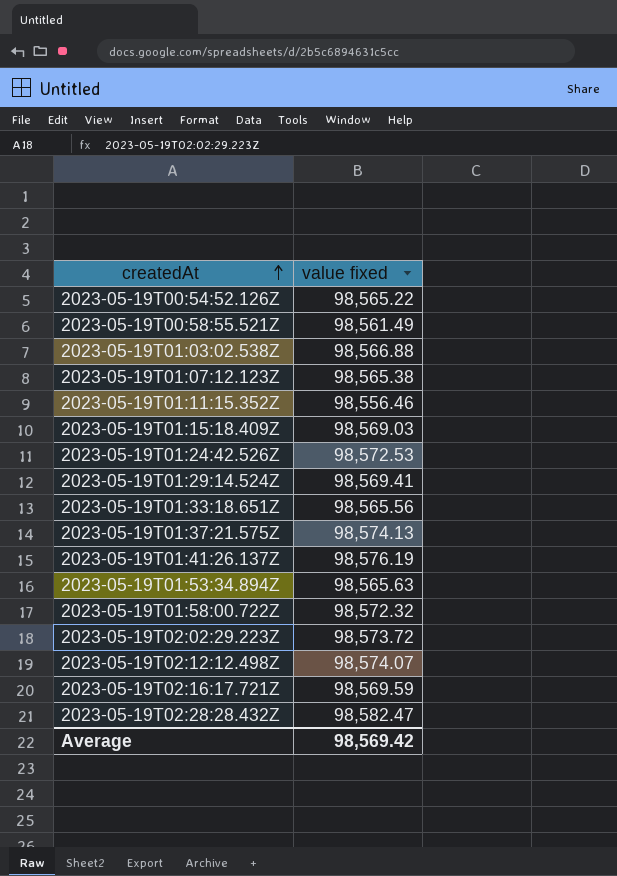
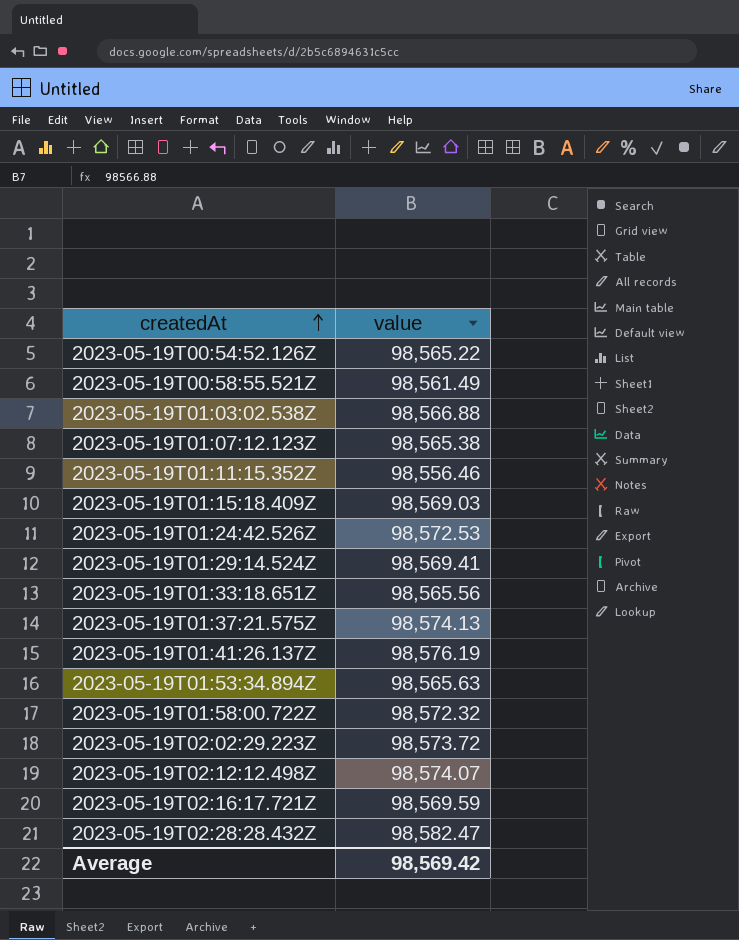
column name: value fixed -> value

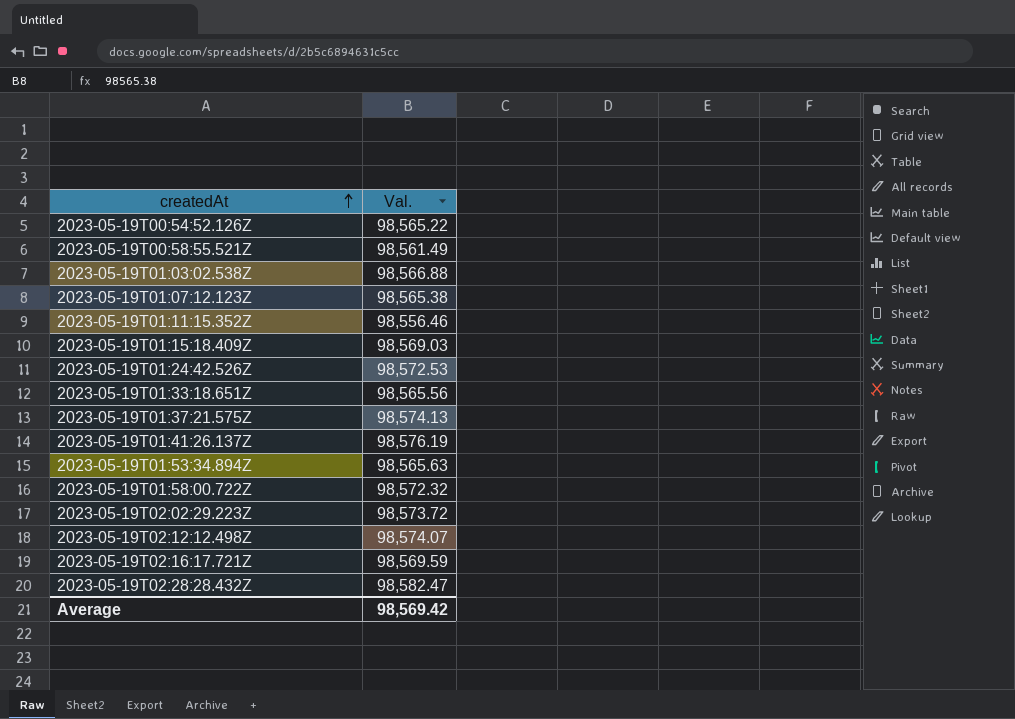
column name: value -> Val.
row 2023-05-19T01:29:14.524Z: 98,569.41 -> none

